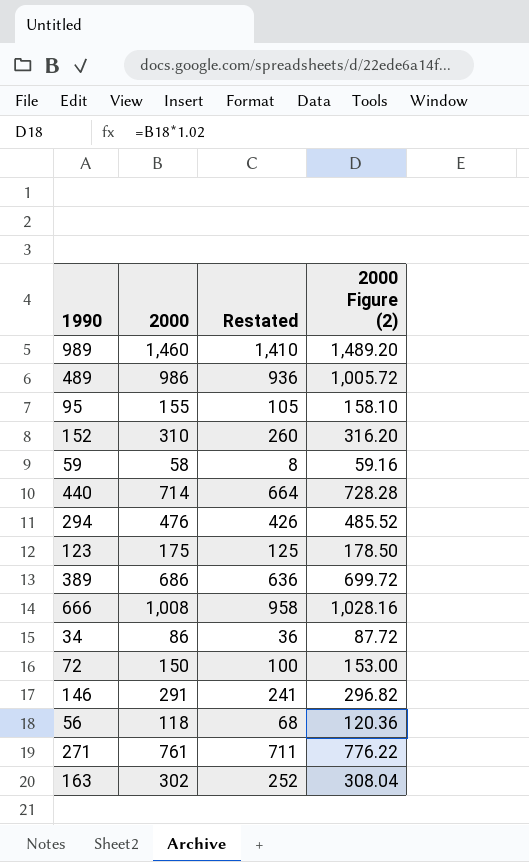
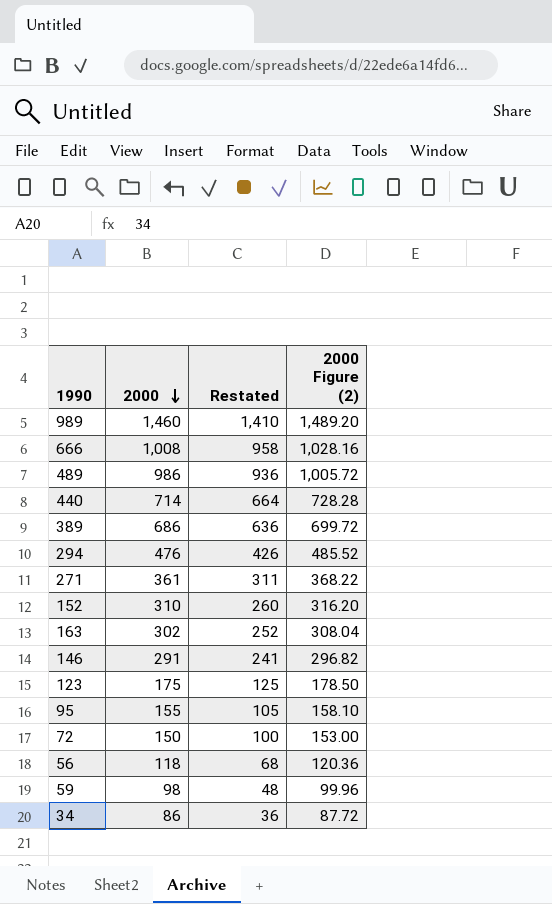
row order: none -> 2000 descending
271 | 2000: 761 -> 361
271 | Restated: 711 -> 311
271 | 2000 Figure (2): 776.22 -> 368.22
59 | 2000: 58 -> 98
59 | Restated: 8 -> 48
59 | 2000 Figure (2): 59.16 -> 99.96

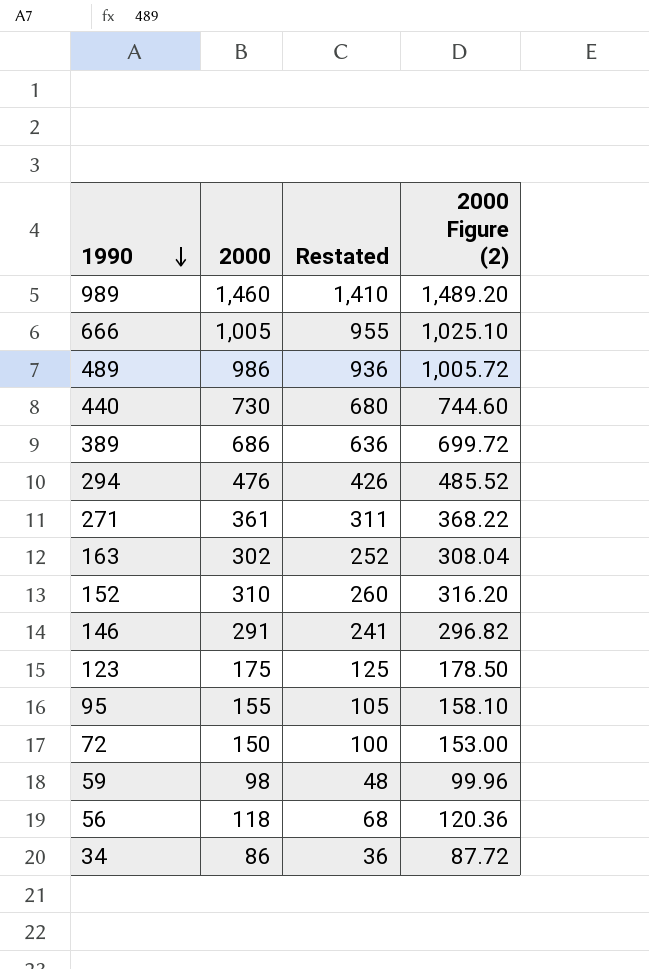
row order: 2000 descending -> 1990 descending
666 | 2000: 1,008 -> 1,005
666 | Restated: 958 -> 955
666 | 2000 Figure (2): 1,028.16 -> 1,025.10
440 | 2000: 714 -> 730
440 | Restated: 664 -> 680
440 | 2000 Figure (2): 728.28 -> 744.60

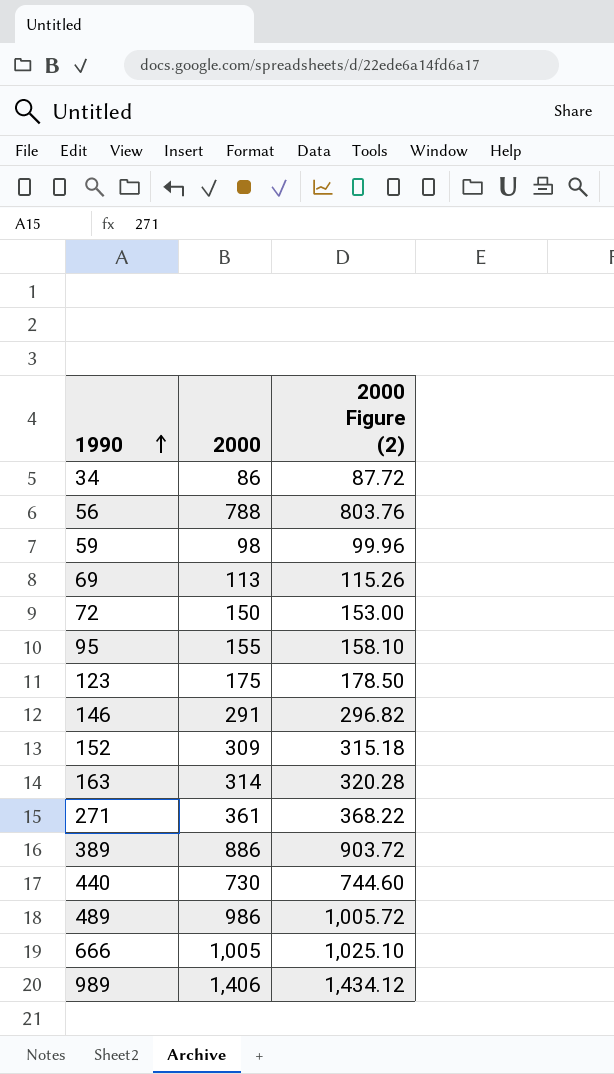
row order: 1990 descending -> 1990 ascending
column Restated | formula: [2000] - 50 -> none
row 294: 476 | 426 | 485.52 -> none
56 | 2000: 118 -> 788
56 | 2000 Figure (2): 120.36 -> 803.76
row 69: none -> 113 | 115.26
152 | 2000: 310 -> 309
152 | 2000 Figure (2): 316.20 -> 315.18
163 | 2000: 302 -> 314
163 | 2000 Figure (2): 308.04 -> 320.28
389 | 2000: 686 -> 886
389 | 2000 Figure (2): 699.72 -> 903.72
989 | 2000: 1,460 -> 1,406
989 | 2000 Figure (2): 1,489.20 -> 1,434.12

